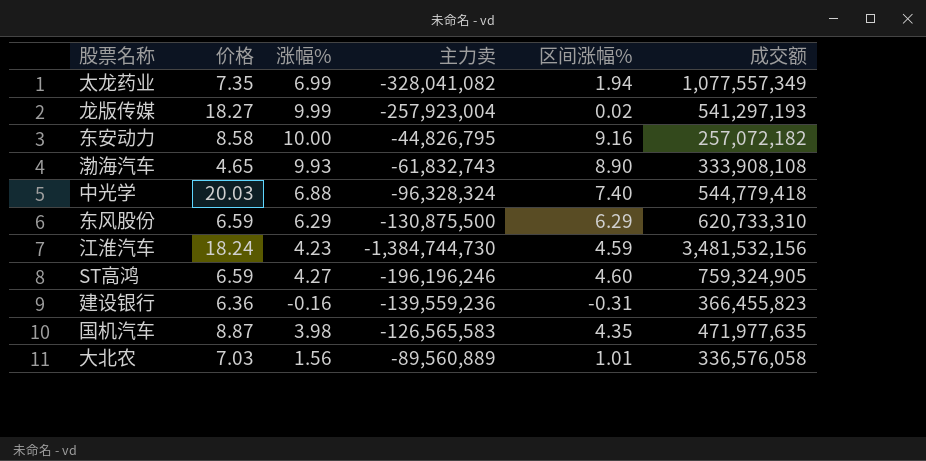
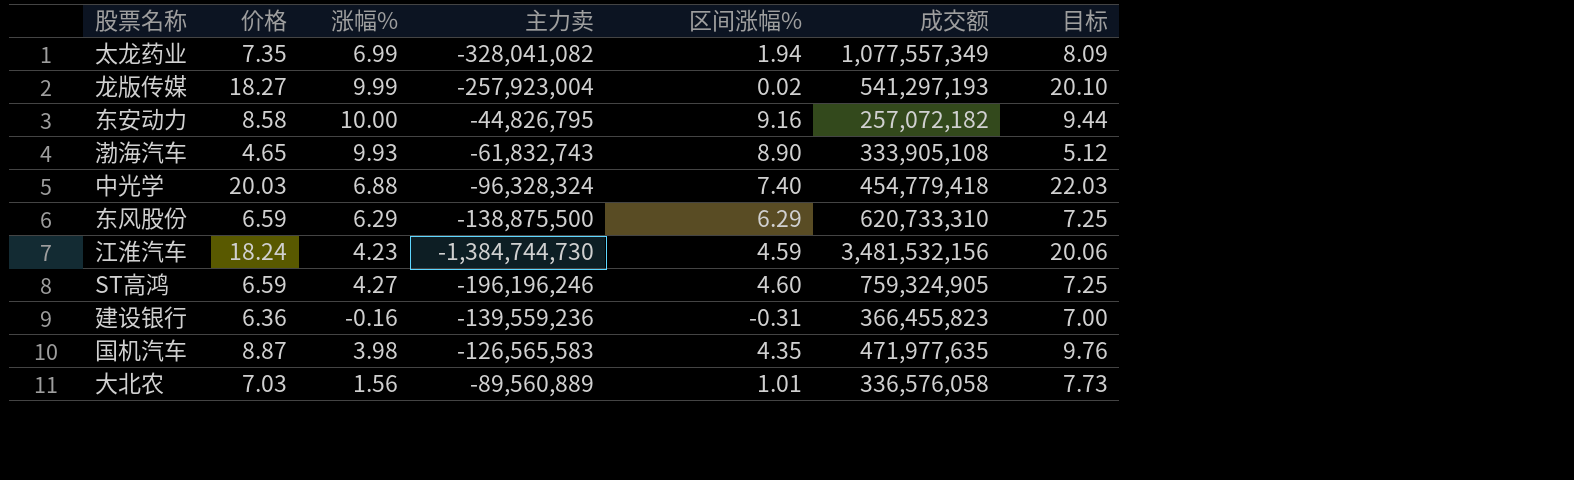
column 目标 | formula: none -> [价格] * 1.1
渤海汽车 | 成交额: 333,908,108 -> 333,905,108
中光学 | 成交额: 544,779,418 -> 454,779,418
东风股份 | 主力卖: -130,875,500 -> -138,875,500

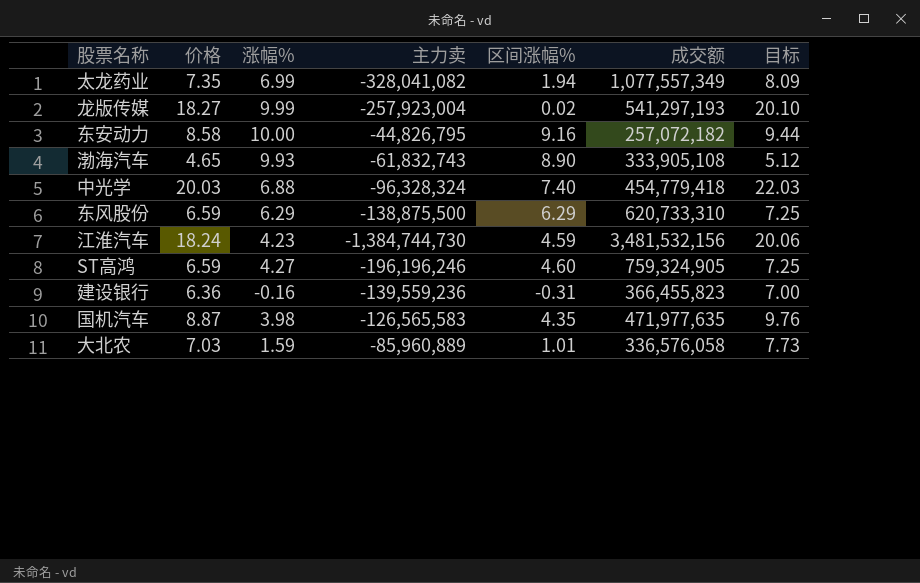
大北农 | 涨幅%: 1.56 -> 1.59
大北农 | 主力卖: -89,560,889 -> -85,960,889

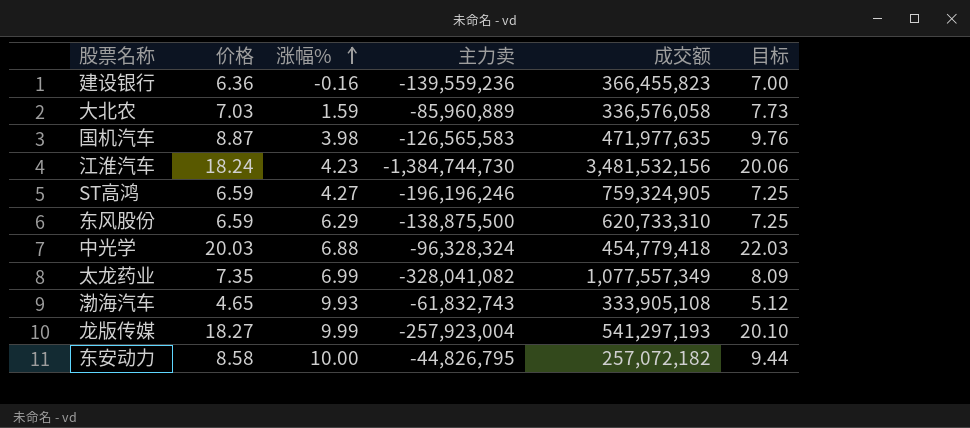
row order: none -> 涨幅% ascending
column 区间涨幅% | position: 5 -> none

